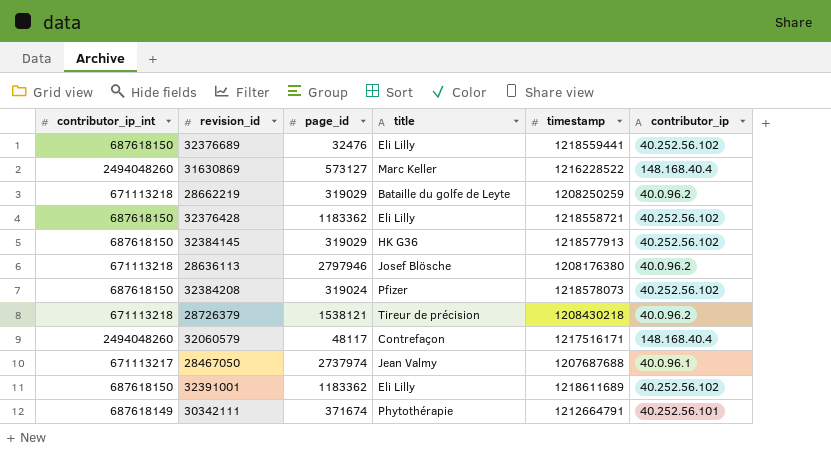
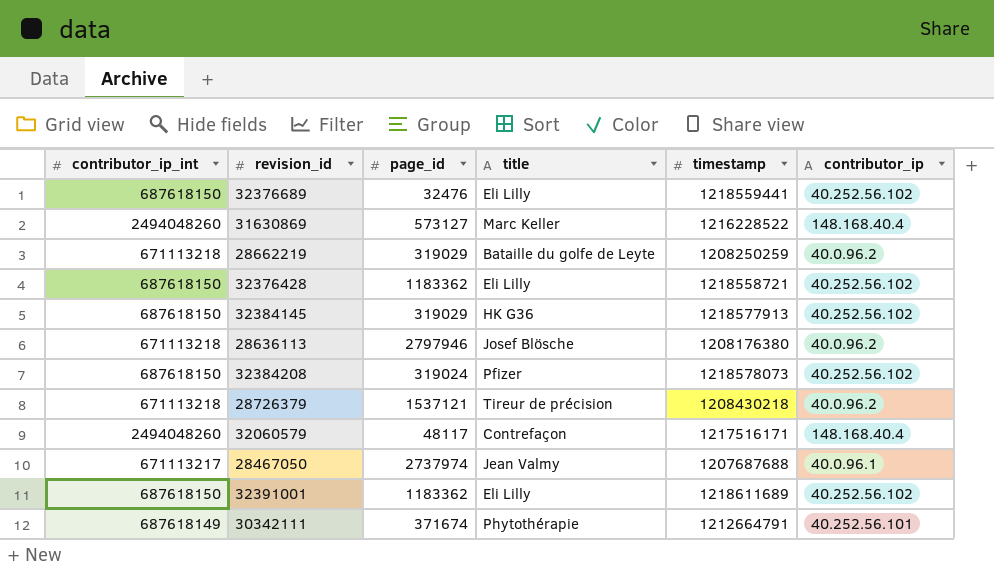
28726379 | page_id: 1538121 -> 1537121

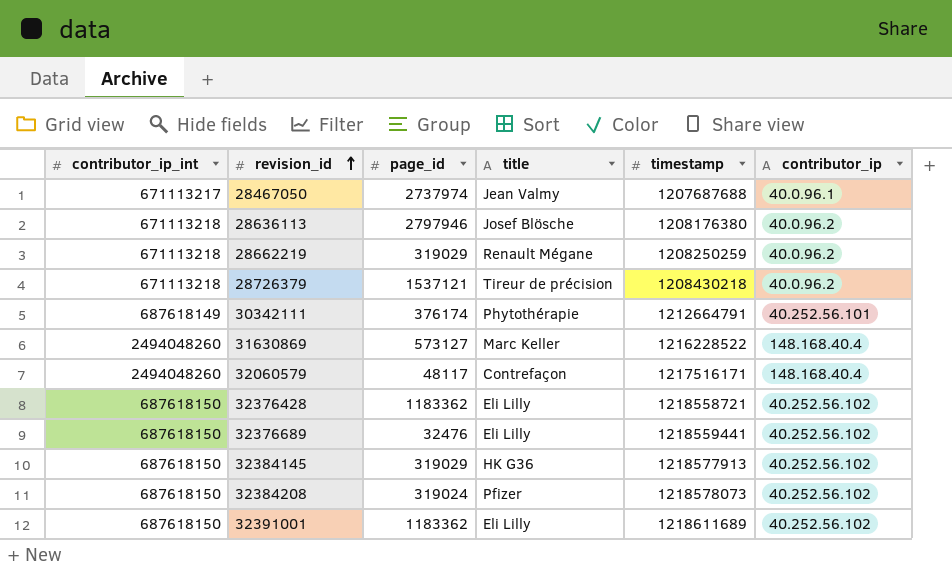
row order: none -> revision_id ascending
28662219 | title: Bataille du golfe de Leyte -> Renault Mégane
30342111 | page_id: 371674 -> 376174

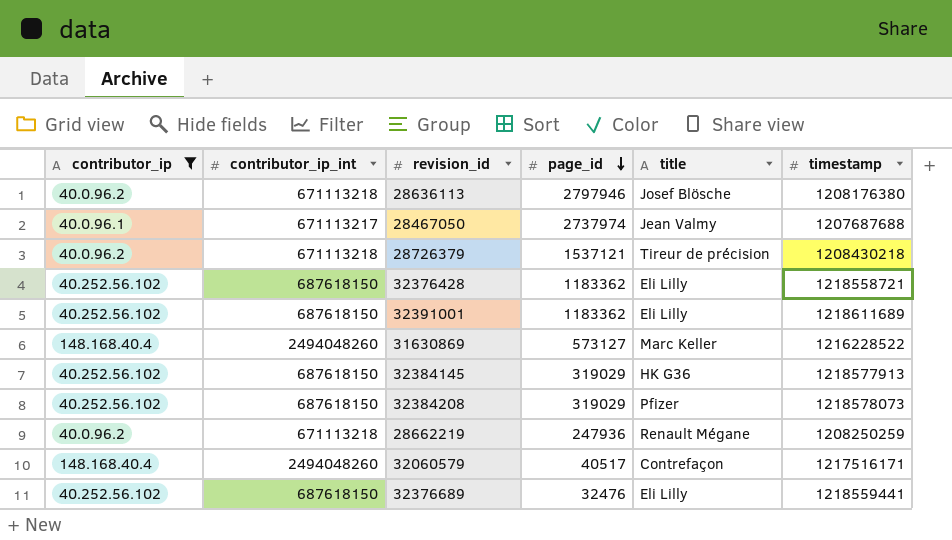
filter: none -> contributor_ip != 40.252.56.101
row order: revision_id ascending -> page_id descending
column contributor_ip | position: 6 -> 1
32384208 | page_id: 319024 -> 319029
28662219 | page_id: 319029 -> 247936
32060579 | page_id: 48117 -> 40517

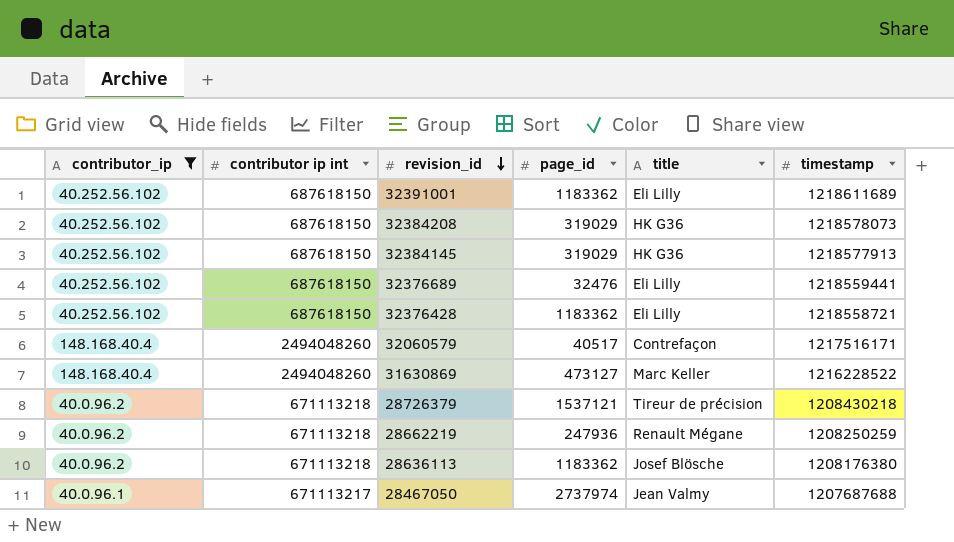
row order: page_id descending -> revision_id descending
column name: contributor_ip_int -> contributor ip int
32384208 | title: Pfizer -> HK G36
31630869 | page_id: 573127 -> 473127
28636113 | page_id: 2797946 -> 1183362

